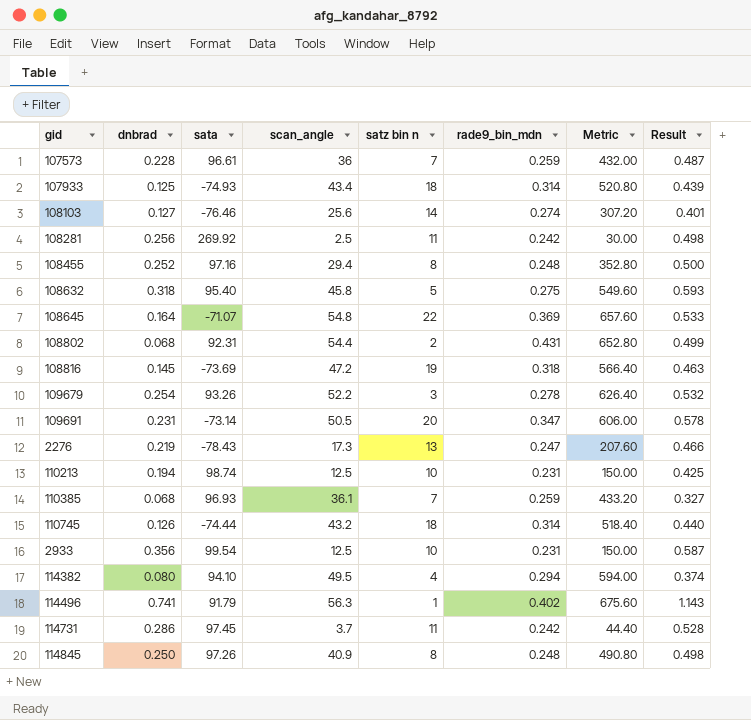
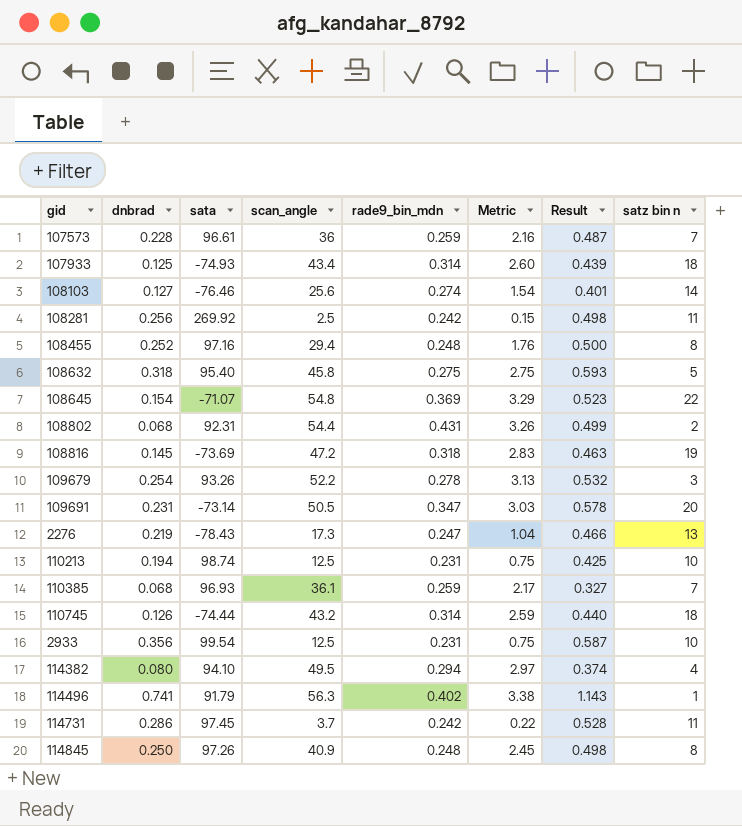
column Metric | formula: [scan_angle] * 12 -> [scan_angle] * 0.06
column satz bin n | position: 5 -> 8
108645 | dnbrad: 0.164 -> 0.154
108645 | Result: 0.533 -> 0.523

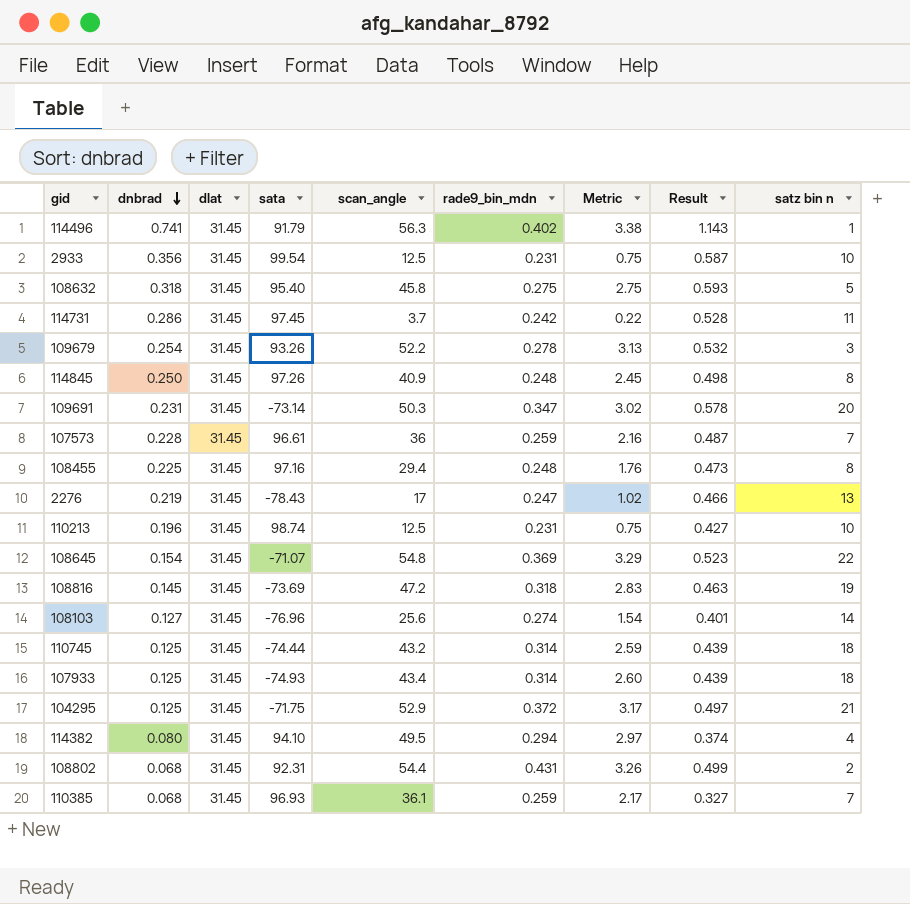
row order: none -> dnbrad descending
column dlat | position: none -> 3
row 108281: 0.256 | 269.92 | 2.5 | 0.242 | 0.15 | 0.498 | 11 -> none
109691 | scan_angle: 50.5 -> 50.3
109691 | Metric: 3.03 -> 3.02
108455 | dnbrad: 0.252 -> 0.225
108455 | Result: 0.500 -> 0.473
2276 | scan_angle: 17.3 -> 17
2276 | Metric: 1.04 -> 1.02
110213 | dnbrad: 0.194 -> 0.196
110213 | Result: 0.425 -> 0.427
108103 | sata: -76.46 -> -76.96
110745 | dnbrad: 0.126 -> 0.125
110745 | Result: 0.440 -> 0.439
row 104295: none -> 0.125 | 31.45 | -71.75 | 52.9 | 0.372 | 3.17 | 0.497 | 21

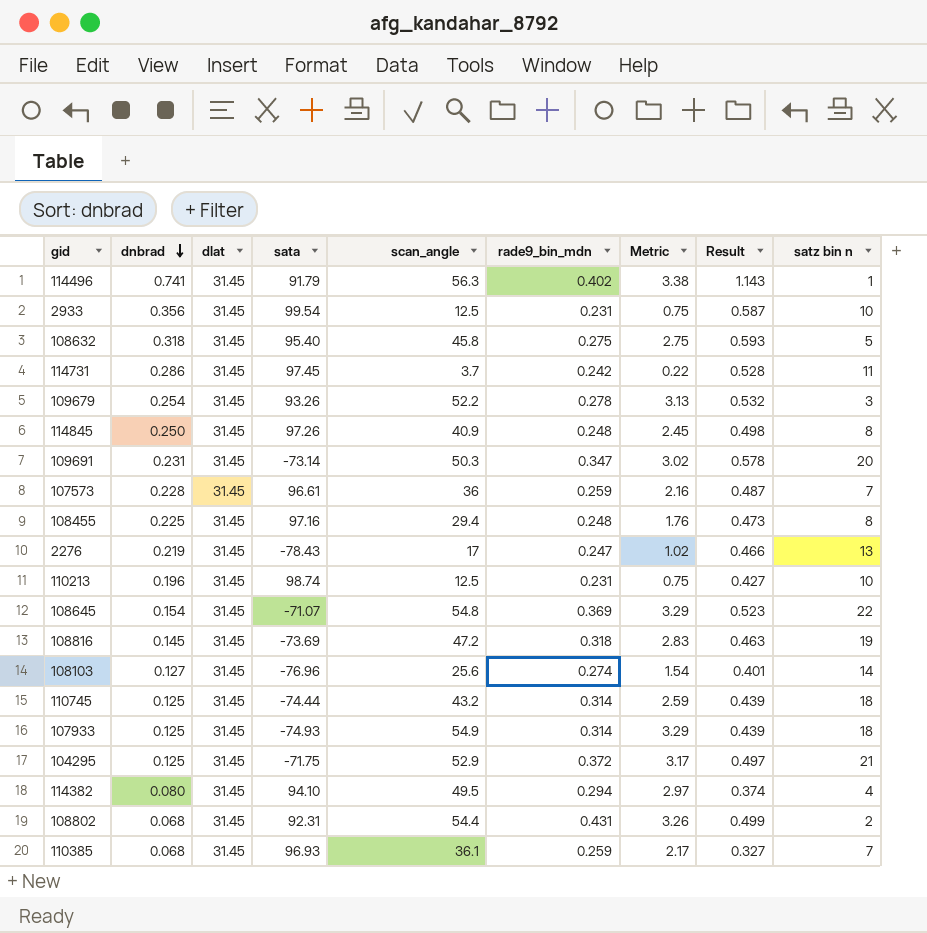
107933 | scan_angle: 43.4 -> 54.9
107933 | Metric: 2.60 -> 3.29

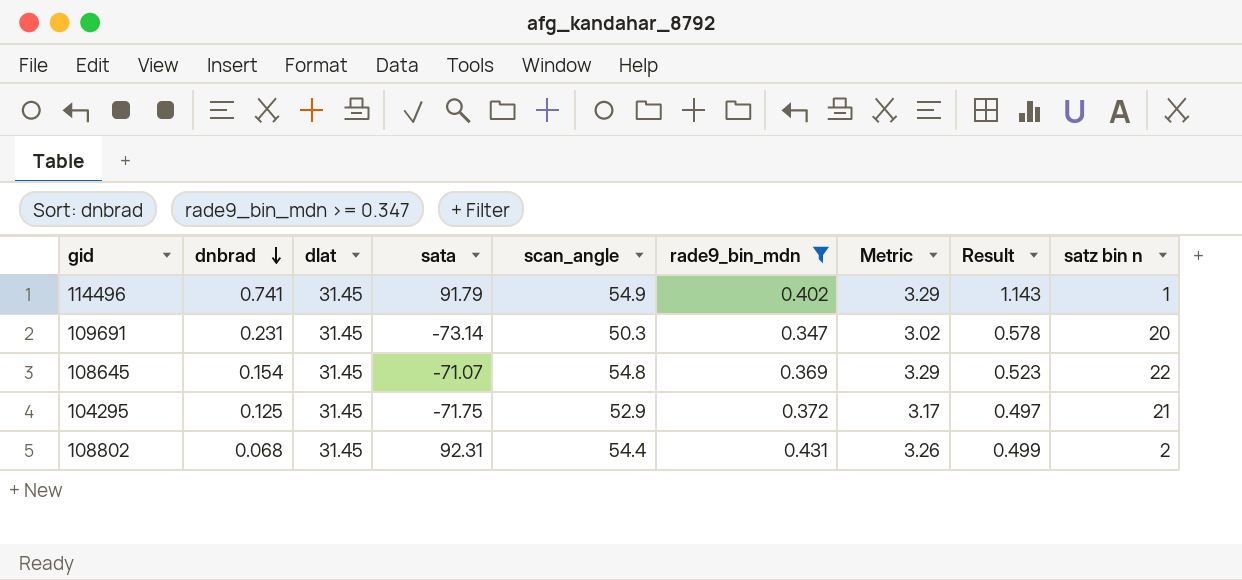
filter: none -> rade9_bin_mdn >= 0.347
114496 | scan_angle: 56.3 -> 54.9
114496 | Metric: 3.38 -> 3.29

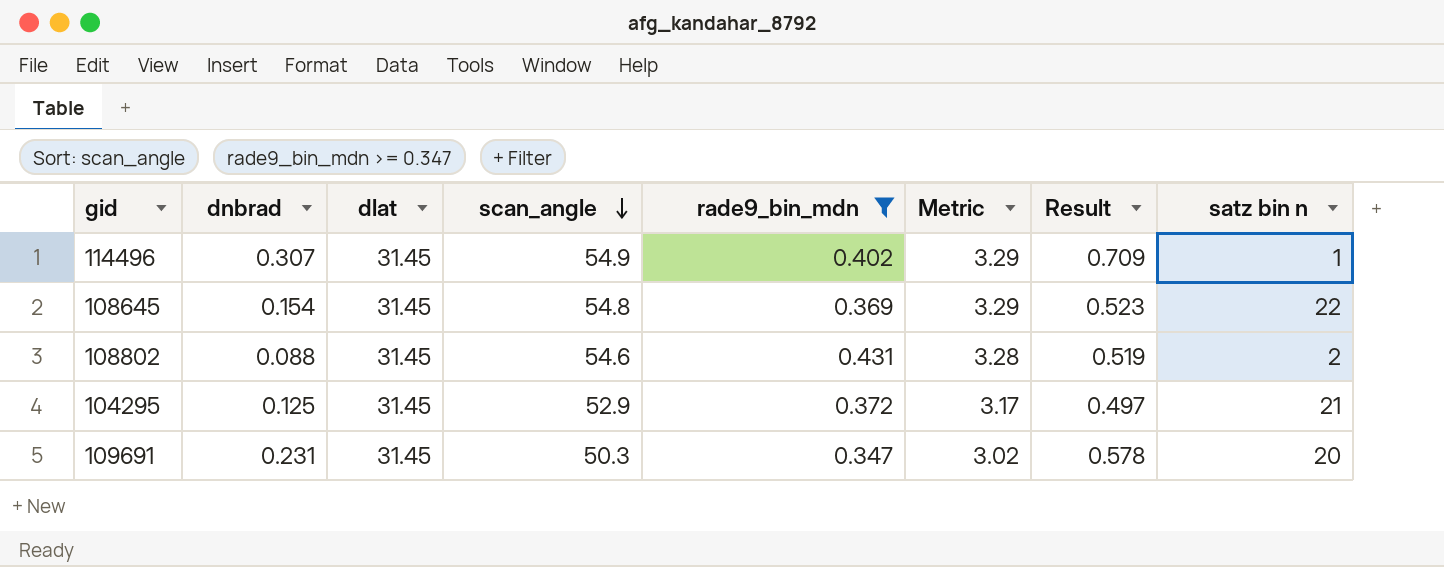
row order: dnbrad descending -> scan_angle descending
column sata | position: 4 -> none
114496 | dnbrad: 0.741 -> 0.307
114496 | Result: 1.143 -> 0.709
108802 | dnbrad: 0.068 -> 0.088
108802 | scan_angle: 54.4 -> 54.6
108802 | Metric: 3.26 -> 3.28
108802 | Result: 0.499 -> 0.519

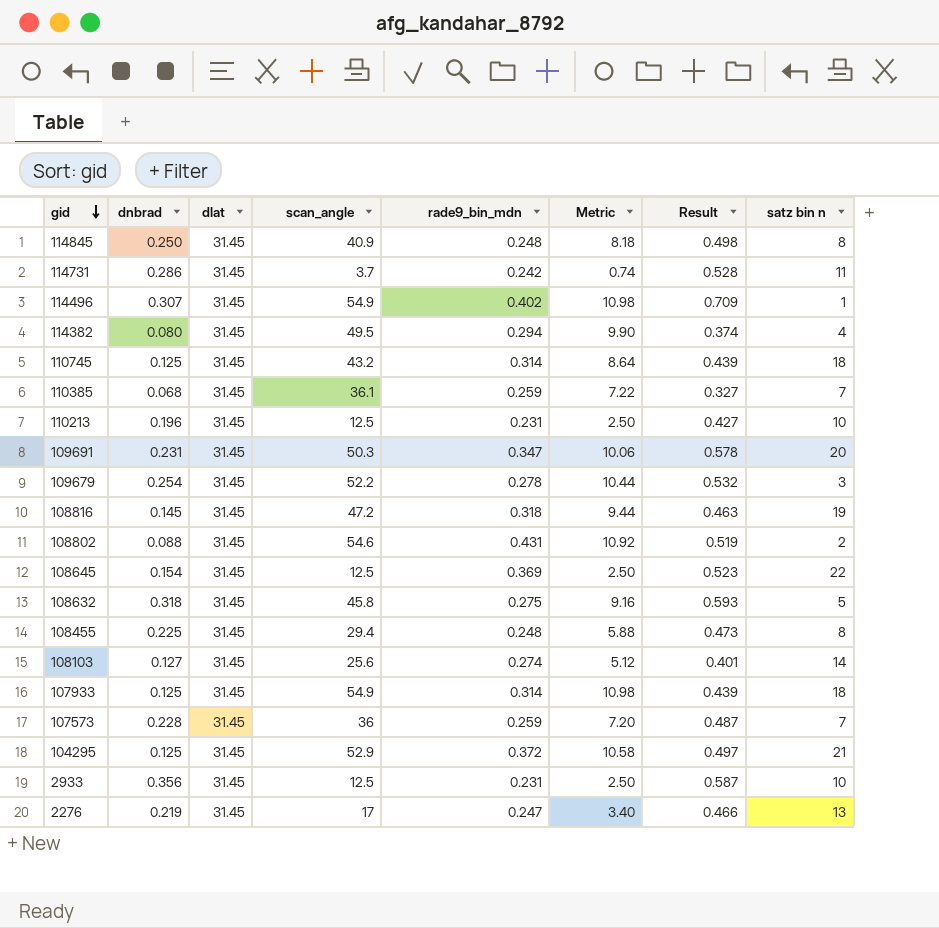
filter: rade9_bin_mdn >= 0.347 -> none
row order: scan_angle descending -> gid descending
column Metric | formula: [scan_angle] * 0.06 -> [scan_angle] * 0.2
108645 | scan_angle: 54.8 -> 12.5

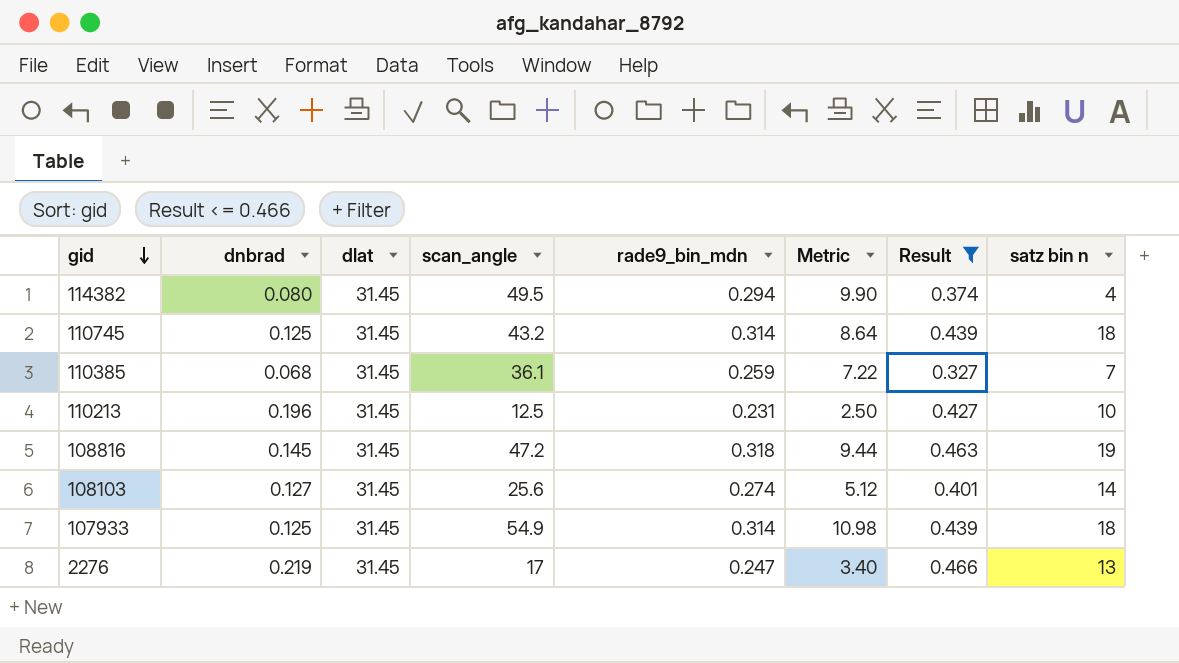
filter: none -> Result <= 0.466

